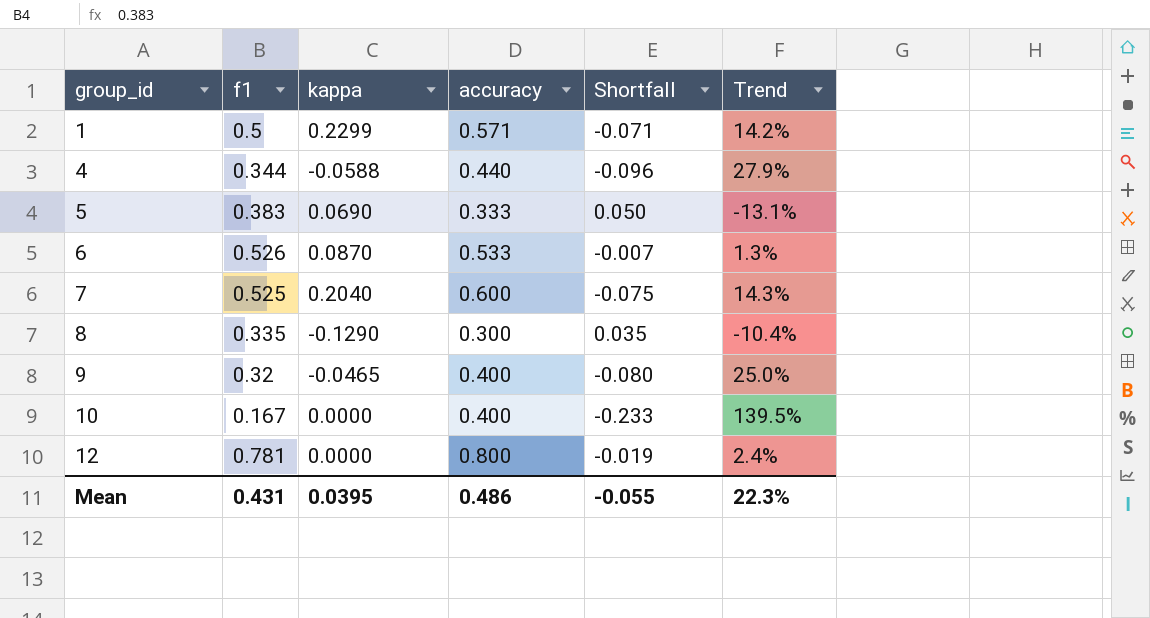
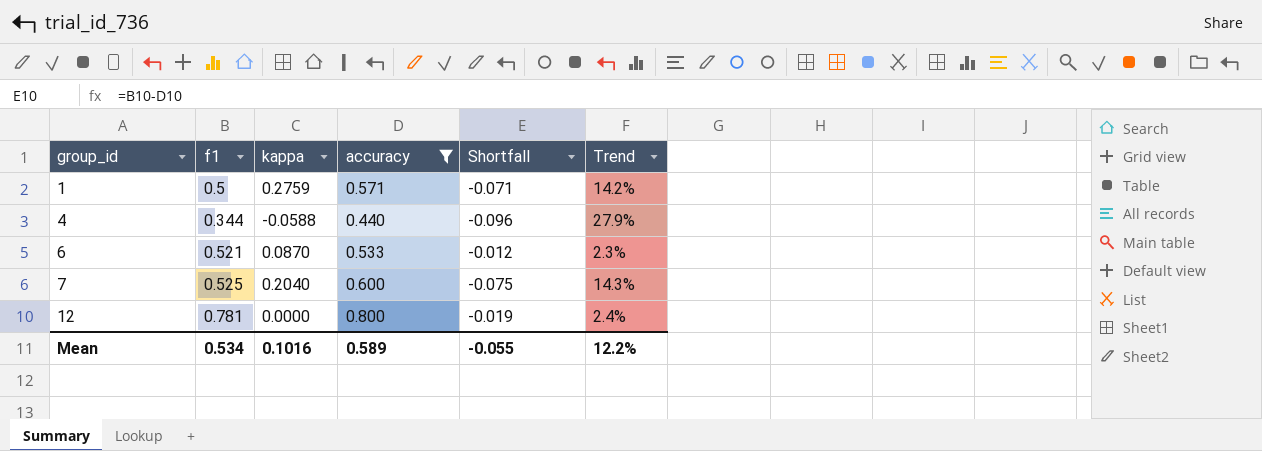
filter: none -> accuracy >= 0.440
1 | kappa: 0.2299 -> 0.2759
6 | f1: 0.526 -> 0.521
6 | Shortfall: -0.007 -> -0.012
6 | Trend: 1.3% -> 2.3%
Mean | f1: 0.431 -> 0.534
Mean | kappa: 0.0395 -> 0.1016
Mean | accuracy: 0.486 -> 0.589
Mean | Trend: 22.3% -> 12.2%

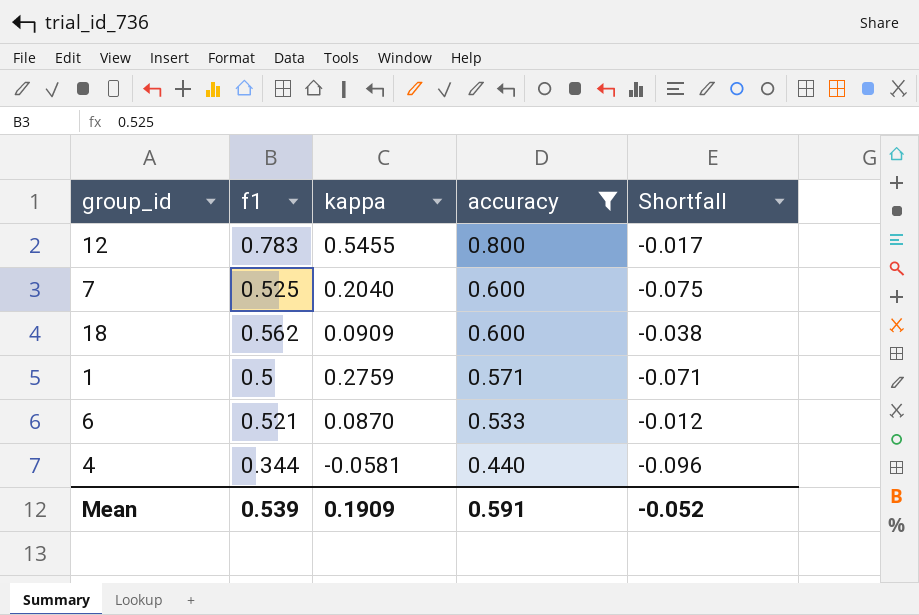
row order: group_id ascending -> accuracy descending
column Trend | formula: ([accuracy] - [f1]) / [f1] -> none
12 | f1: 0.781 -> 0.783
12 | kappa: 0.0000 -> 0.5455
12 | Shortfall: -0.019 -> -0.017
row 18: none -> 0.562 | 0.0909 | 0.600 | -0.038
4 | kappa: -0.0588 -> -0.0581
Mean | f1: 0.534 -> 0.539
Mean | kappa: 0.1016 -> 0.1909
Mean | accuracy: 0.589 -> 0.591
Mean | Shortfall: -0.055 -> -0.052

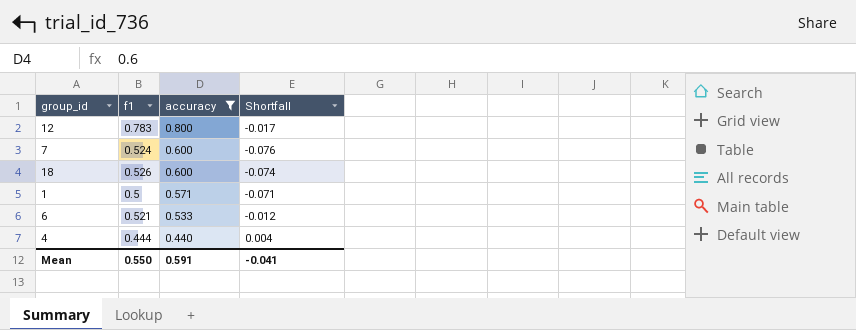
column kappa | position: 3 -> none
7 | f1: 0.525 -> 0.524
7 | Shortfall: -0.075 -> -0.076
18 | f1: 0.562 -> 0.526
18 | Shortfall: -0.038 -> -0.074
4 | f1: 0.344 -> 0.444
4 | Shortfall: -0.096 -> 0.004
Mean | f1: 0.539 -> 0.550
Mean | Shortfall: -0.052 -> -0.041

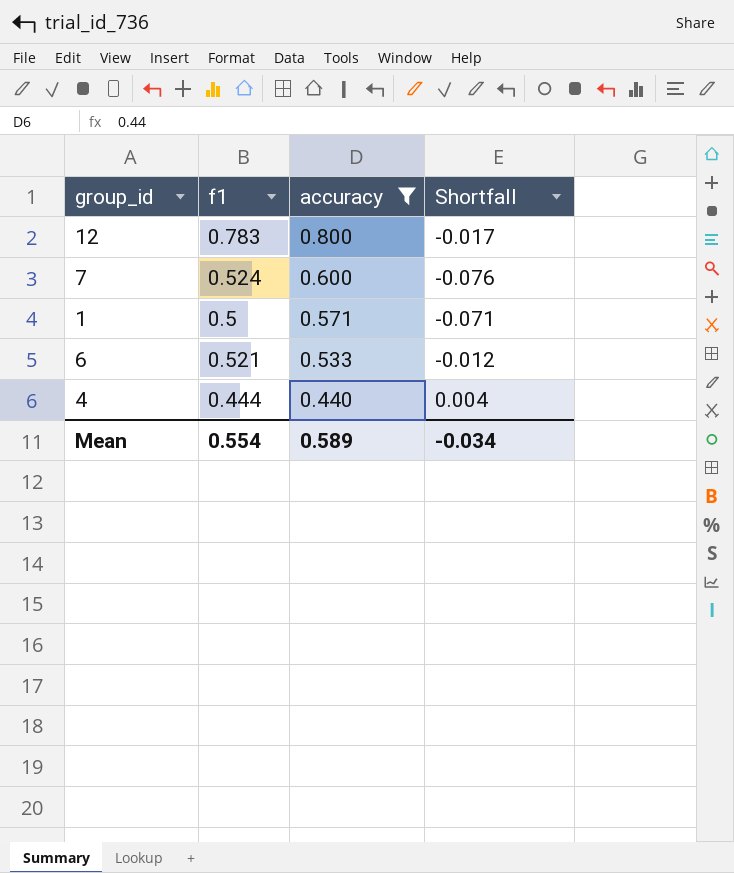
row 18: 0.526 | 0.600 | -0.074 -> none
Mean | f1: 0.550 -> 0.554
Mean | accuracy: 0.591 -> 0.589
Mean | Shortfall: -0.041 -> -0.034

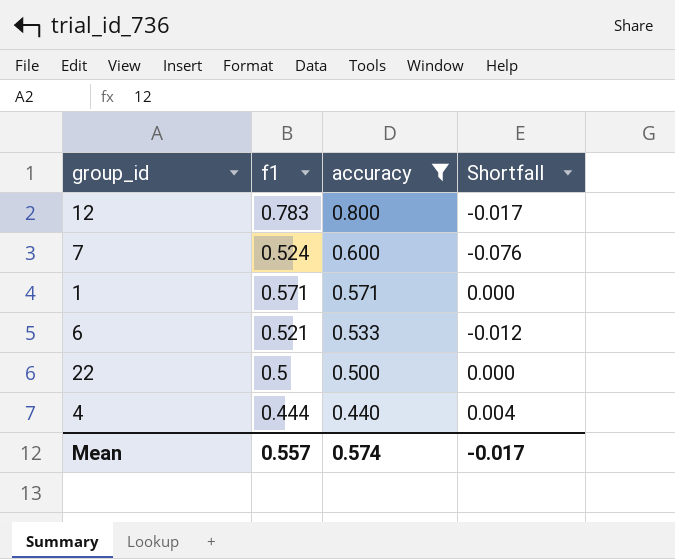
1 | f1: 0.5 -> 0.571
1 | Shortfall: -0.071 -> 0.000
row 22: none -> 0.5 | 0.500 | 0.000
Mean | f1: 0.554 -> 0.557
Mean | accuracy: 0.589 -> 0.574
Mean | Shortfall: -0.034 -> -0.017

